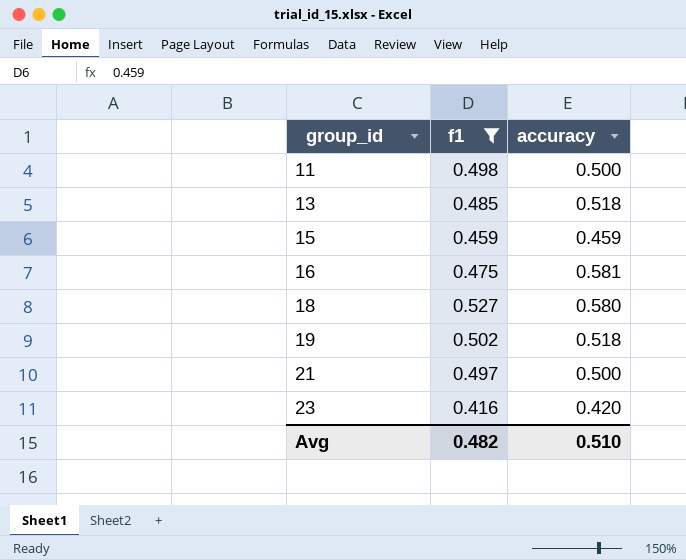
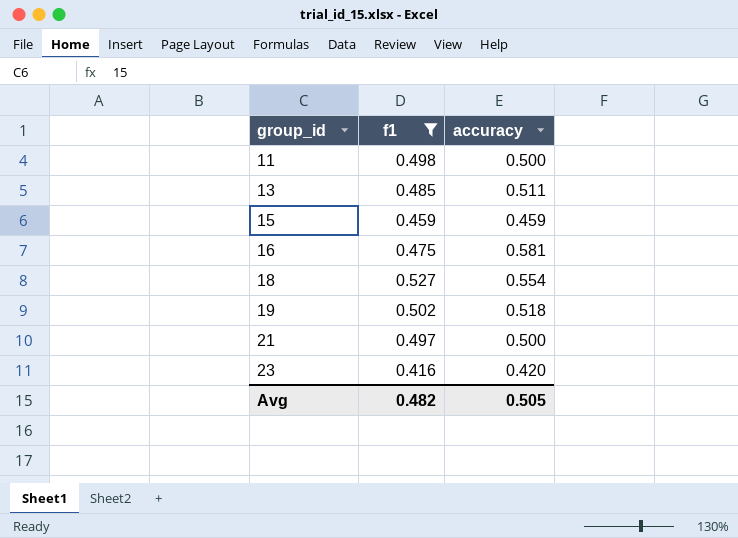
13 | accuracy: 0.518 -> 0.511
18 | accuracy: 0.580 -> 0.554
Avg | accuracy: 0.510 -> 0.505

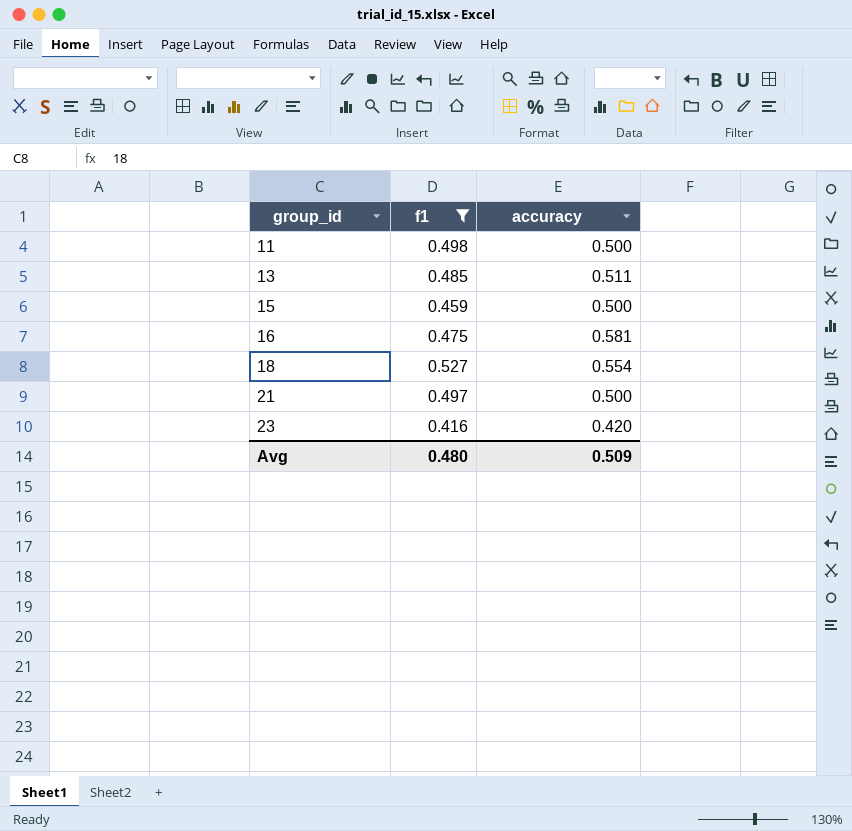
row 19: 0.502 | 0.518 -> none
15 | accuracy: 0.459 -> 0.500
Avg | f1: 0.482 -> 0.480
Avg | accuracy: 0.505 -> 0.509

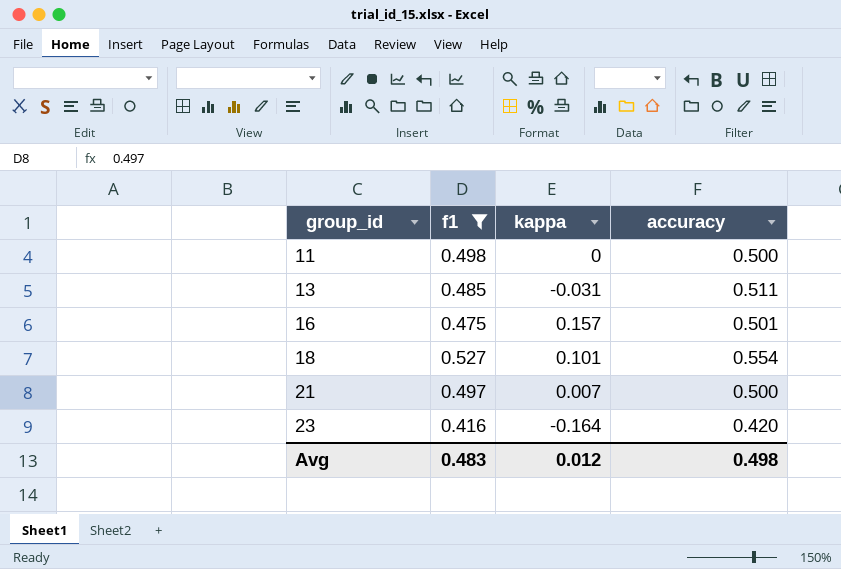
column kappa | position: none -> 3
row 15: 0.459 | 0.500 -> none
16 | accuracy: 0.581 -> 0.501
Avg | f1: 0.480 -> 0.483
Avg | accuracy: 0.509 -> 0.498

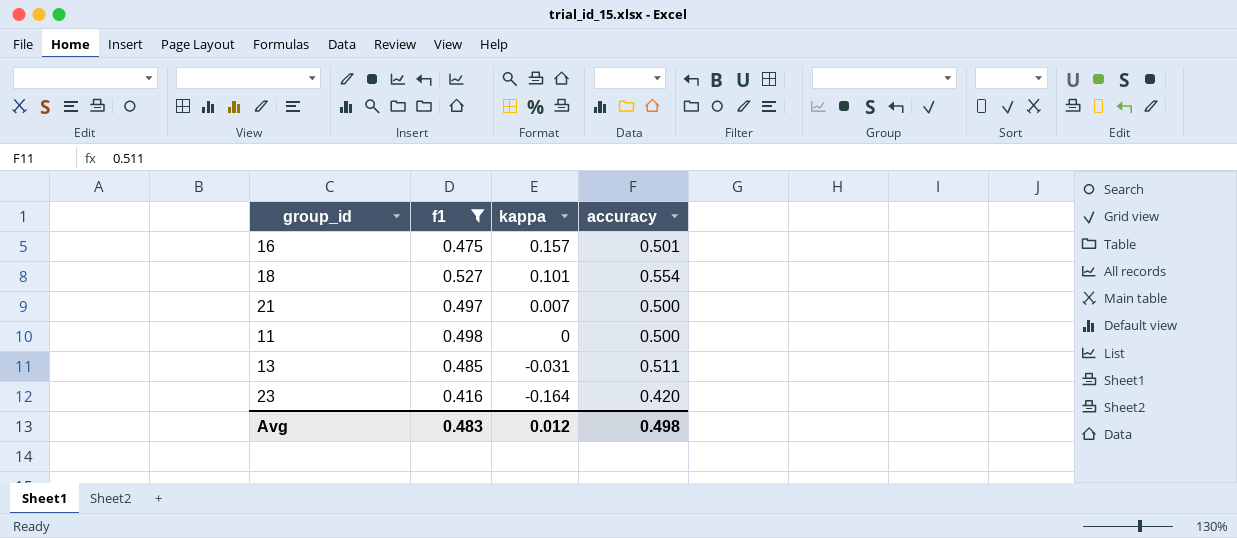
row order: group_id ascending -> kappa descending

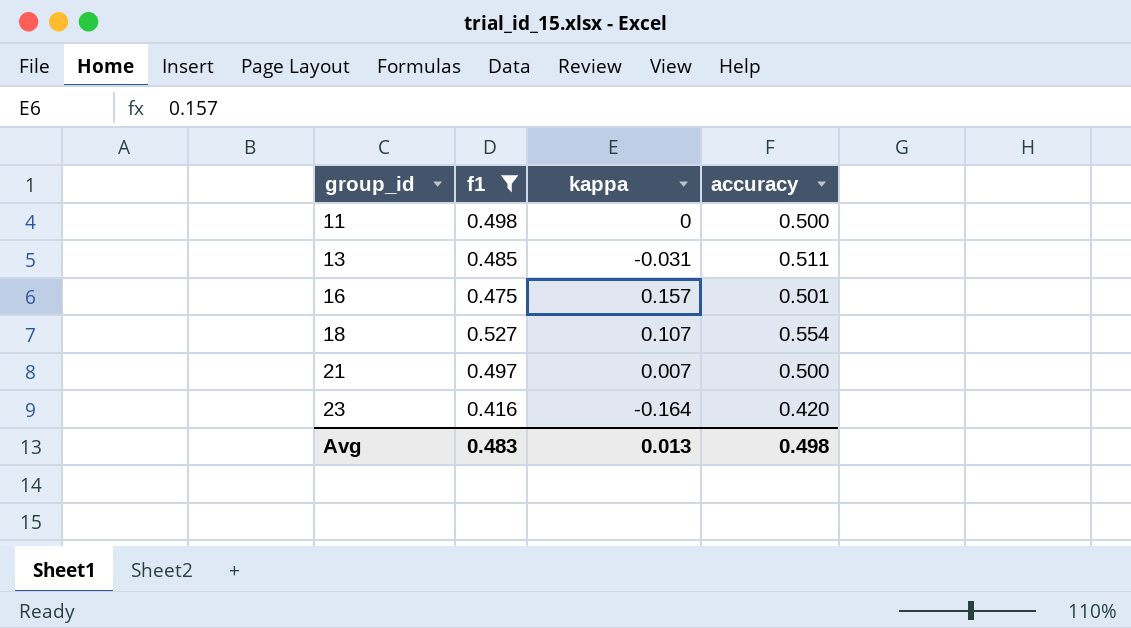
row order: kappa descending -> group_id ascending
18 | kappa: 0.101 -> 0.107
Avg | kappa: 0.012 -> 0.013

